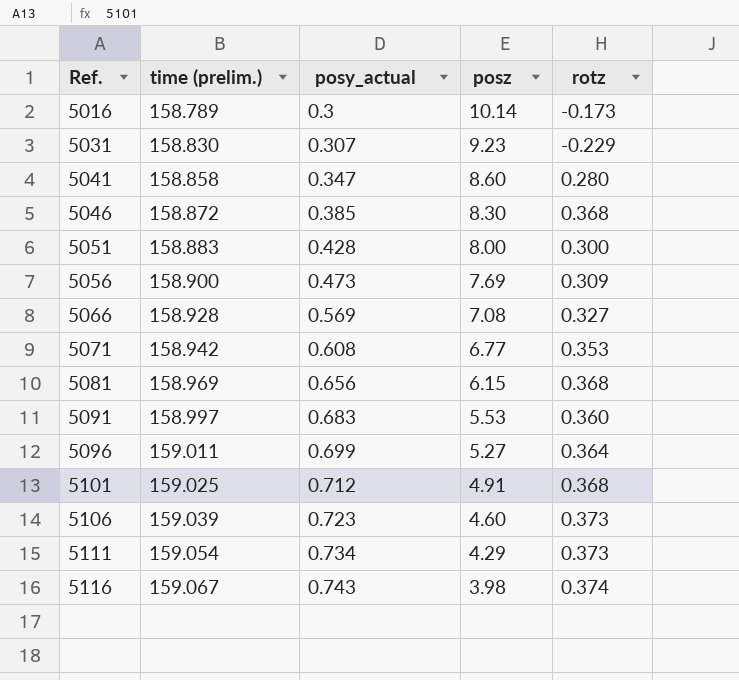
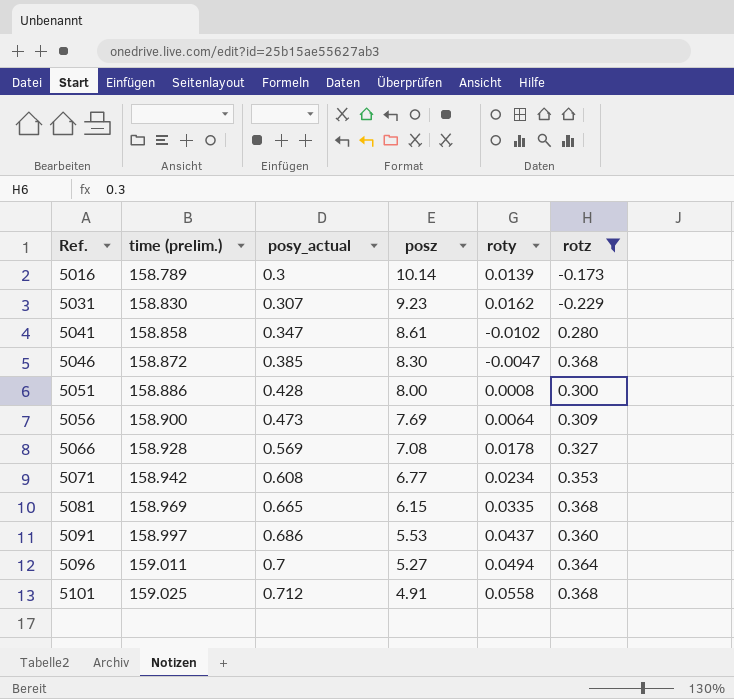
filter: none -> rotz <= 0.368
column roty | position: none -> 5
5041 | posz: 8.60 -> 8.61
5051 | time (prelim.): 158.883 -> 158.886
5081 | posy_actual: 0.656 -> 0.665
5091 | posy_actual: 0.683 -> 0.686
5096 | posy_actual: 0.699 -> 0.7

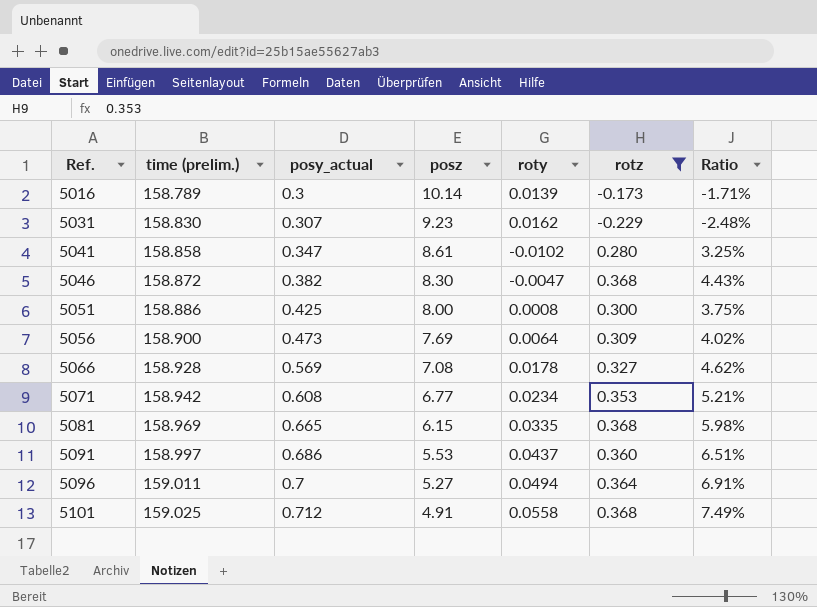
column Ratio | formula: none -> [rotz] / [posz]
5046 | posy_actual: 0.385 -> 0.382
5051 | posy_actual: 0.428 -> 0.425

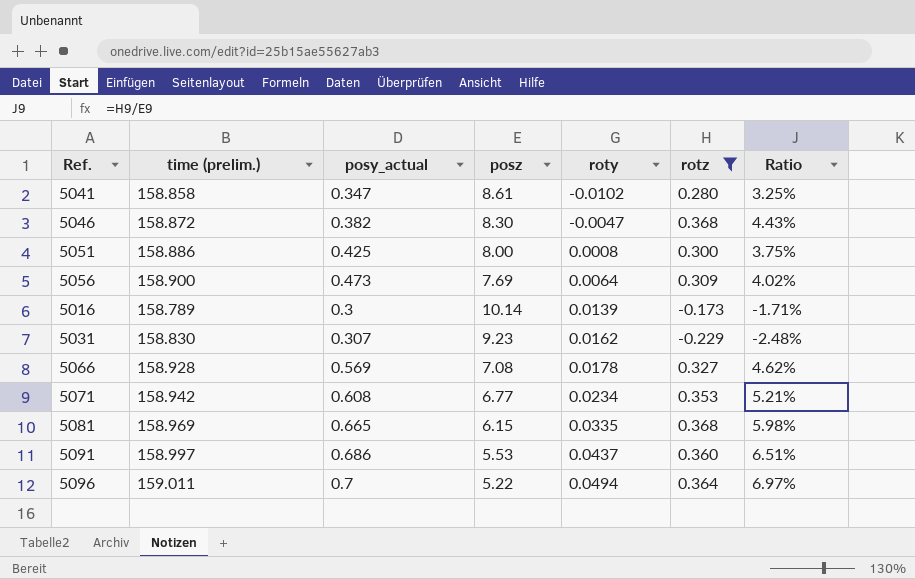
row order: Ref. ascending -> roty ascending
row 5101: 159.025 | 0.712 | 4.91 | 0.0558 | 0.368 | 7.49% -> none
5096 | posz: 5.27 -> 5.22
5096 | Ratio: 6.91% -> 6.97%

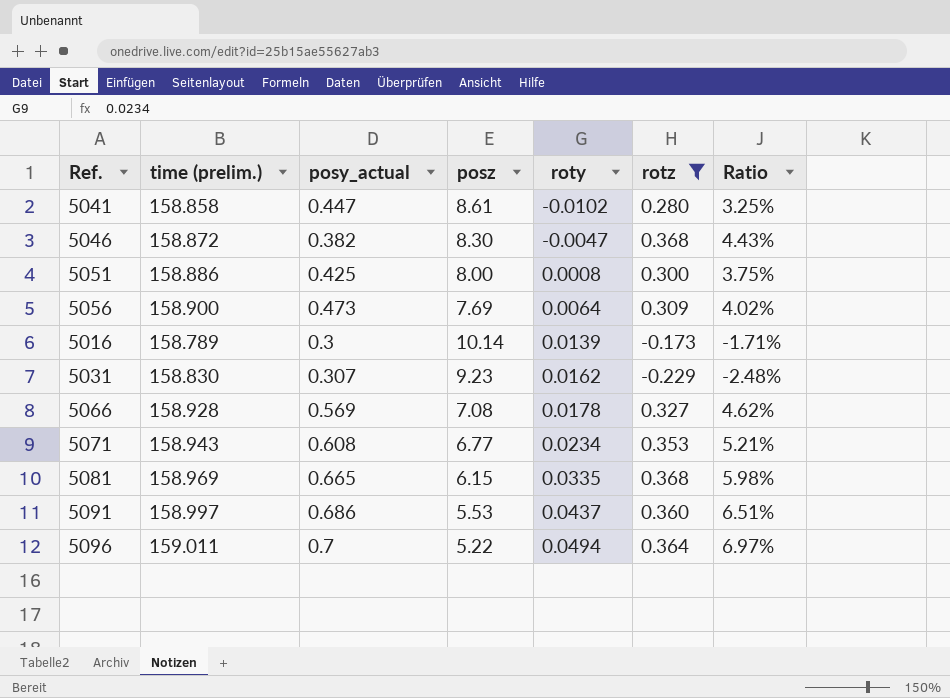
5041 | posy_actual: 0.347 -> 0.447
5071 | time (prelim.): 158.942 -> 158.943

